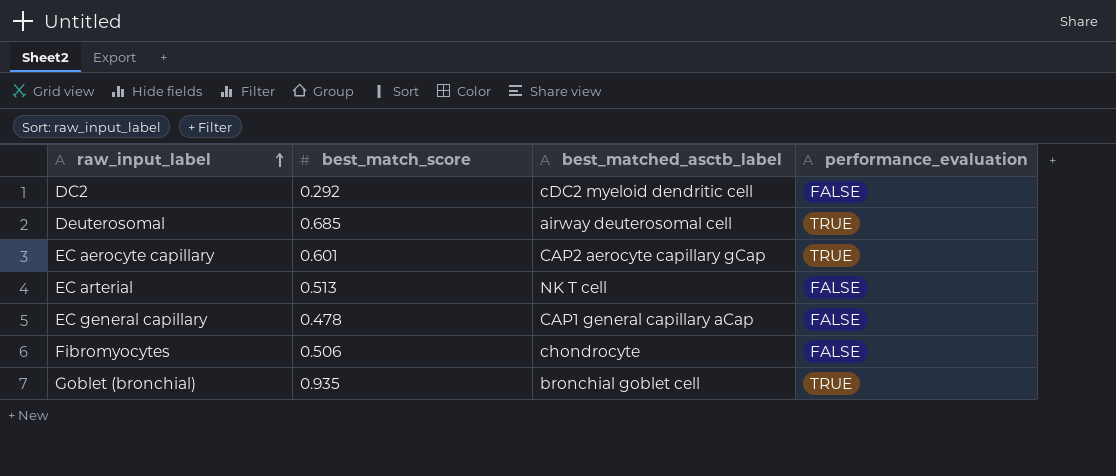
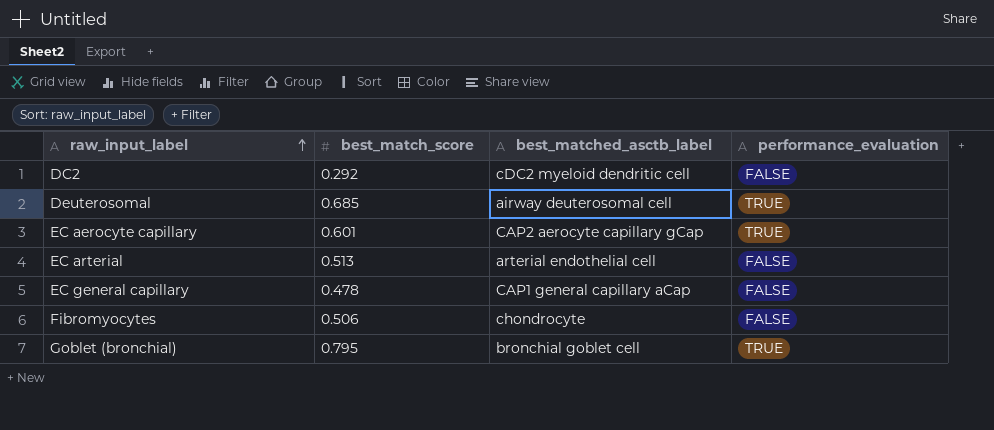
EC arterial | best_matched_asctb_label: NK T cell -> arterial endothelial cell
Goblet (bronchial) | best_match_score: 0.935 -> 0.795

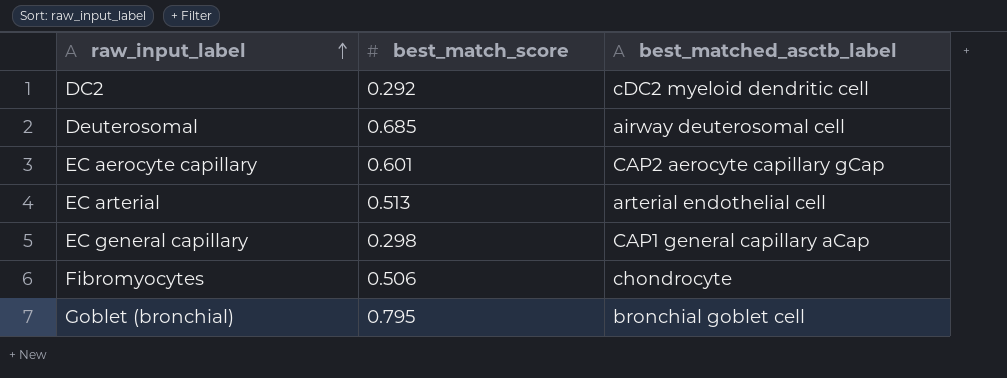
column performance_evaluation | position: 4 -> none
EC general capillary | best_match_score: 0.478 -> 0.298

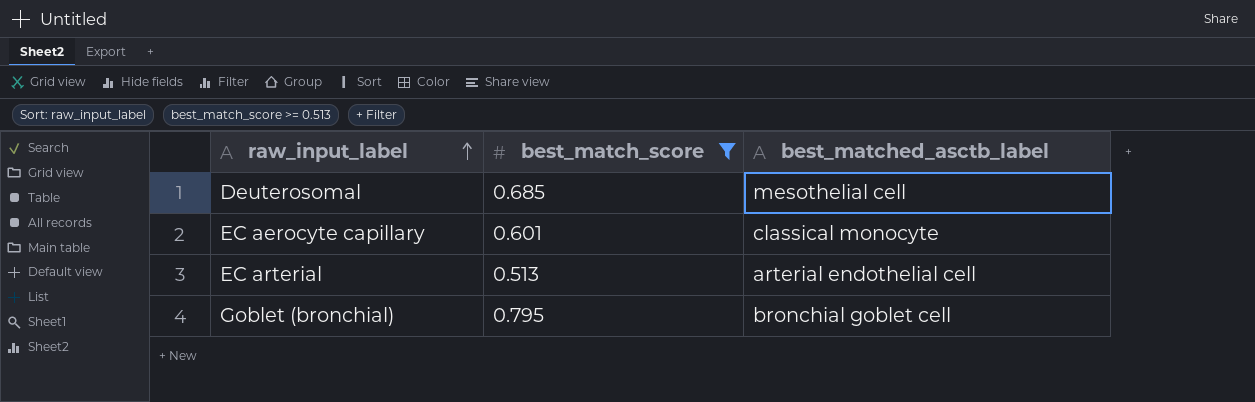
filter: none -> best_match_score >= 0.513
Deuterosomal | best_matched_asctb_label: airway deuterosomal cell -> mesothelial cell
EC aerocyte capillary | best_matched_asctb_label: CAP2 aerocyte capillary gCap -> classical monocyte

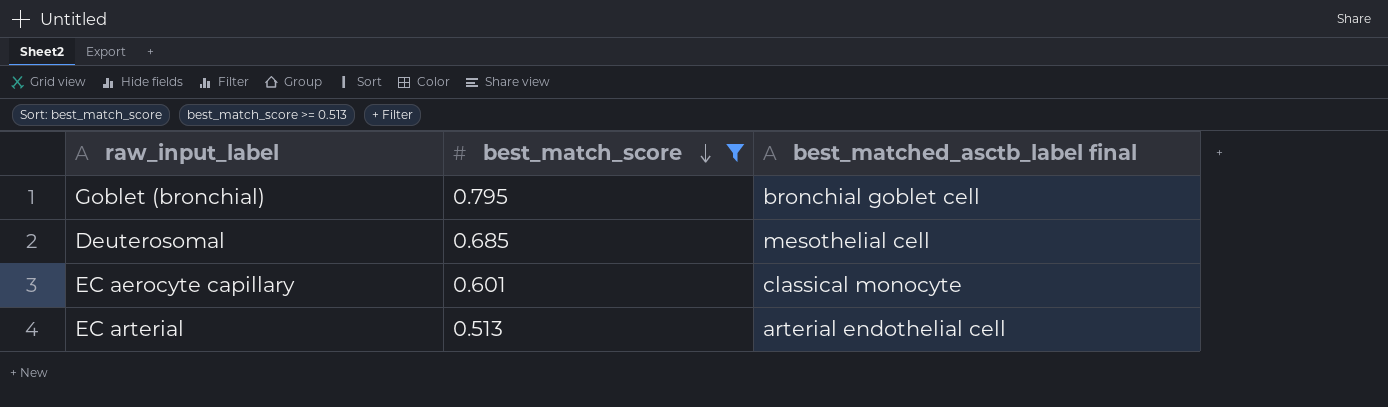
row order: raw_input_label ascending -> best_match_score descending
column name: best_matched_asctb_label -> best_matched_asctb_label final

